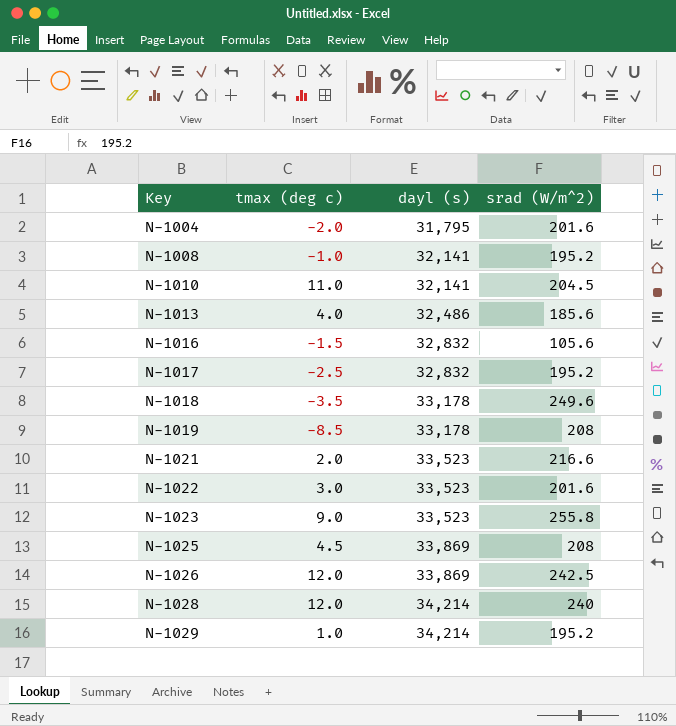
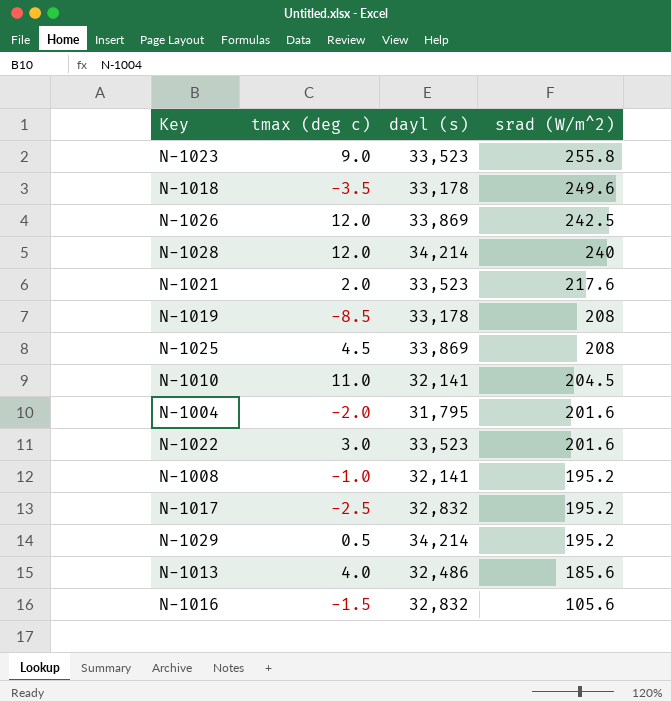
row order: Key ascending -> srad (W/m^2) descending
N-1021 | srad (W/m^2): 216.6 -> 217.6
N-1029 | tmax (deg c): 1.0 -> 0.5

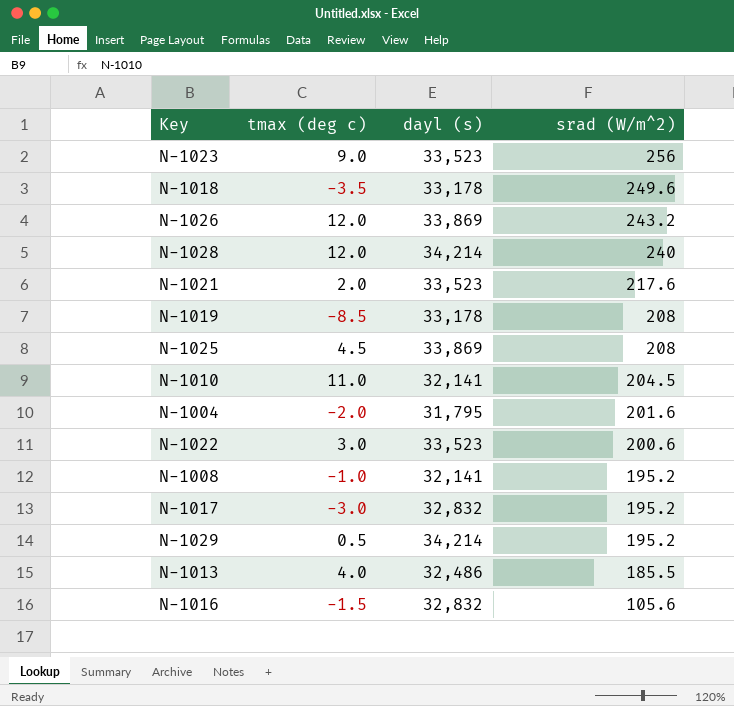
N-1023 | srad (W/m^2): 255.8 -> 256
N-1026 | srad (W/m^2): 242.5 -> 243.2
N-1022 | srad (W/m^2): 201.6 -> 200.6
N-1017 | tmax (deg c): -2.5 -> -3.0
N-1013 | srad (W/m^2): 185.6 -> 185.5

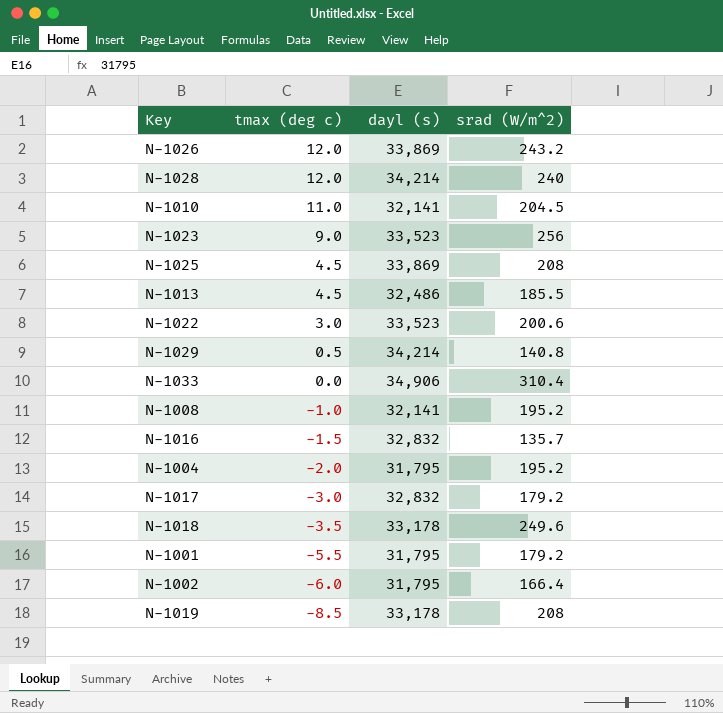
row order: srad (W/m^2) descending -> tmax (deg c) descending
row N-1021: 2.0 | 33,523 | 217.6 -> none
N-1013 | tmax (deg c): 4.0 -> 4.5
N-1029 | srad (W/m^2): 195.2 -> 140.8
row N-1033: none -> 0.0 | 34,906 | 310.4
N-1016 | srad (W/m^2): 105.6 -> 135.7
N-1004 | srad (W/m^2): 201.6 -> 195.2
N-1017 | srad (W/m^2): 195.2 -> 179.2
row N-1001: none -> -5.5 | 31,795 | 179.2
row N-1002: none -> -6.0 | 31,795 | 166.4

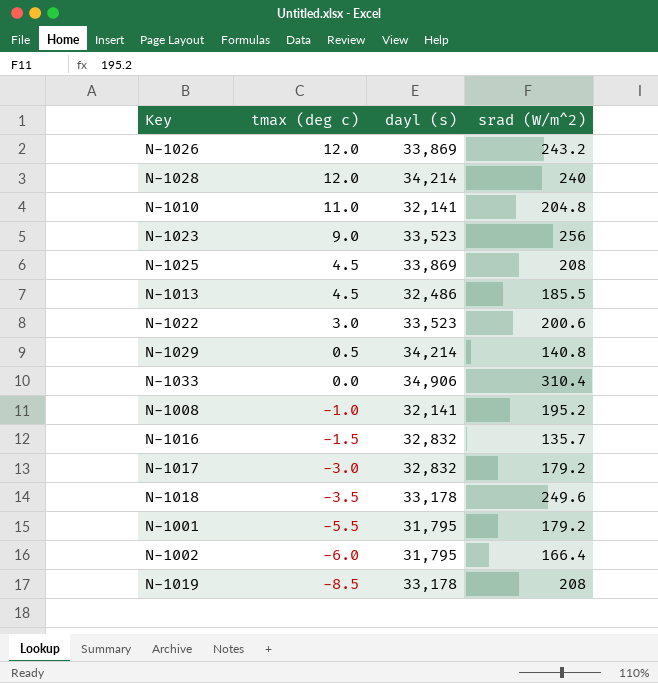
row N-1004: -2.0 | 31,795 | 195.2 -> none
N-1010 | srad (W/m^2): 204.5 -> 204.8

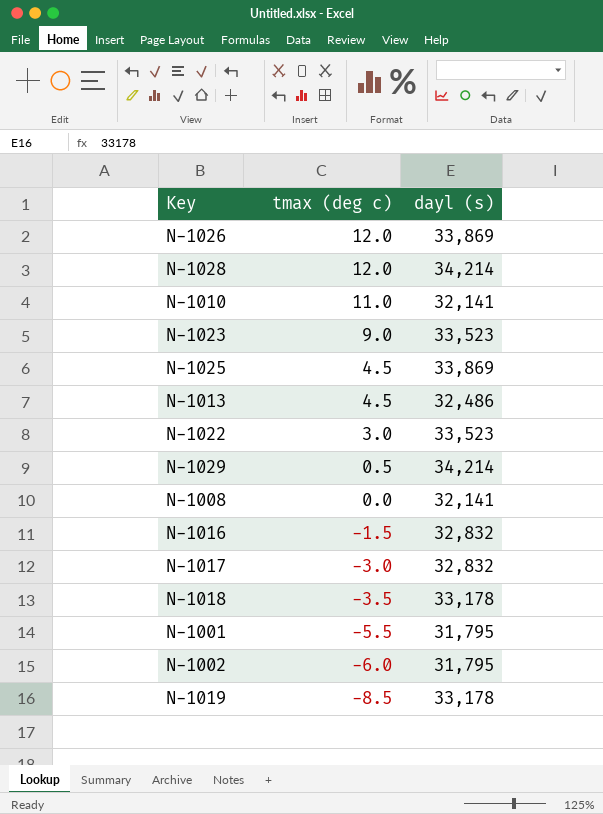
column srad (W/m^2) | position: 4 -> none
row N-1033: 0.0 | 34,906 | 310.4 -> none
N-1008 | tmax (deg c): -1.0 -> 0.0

